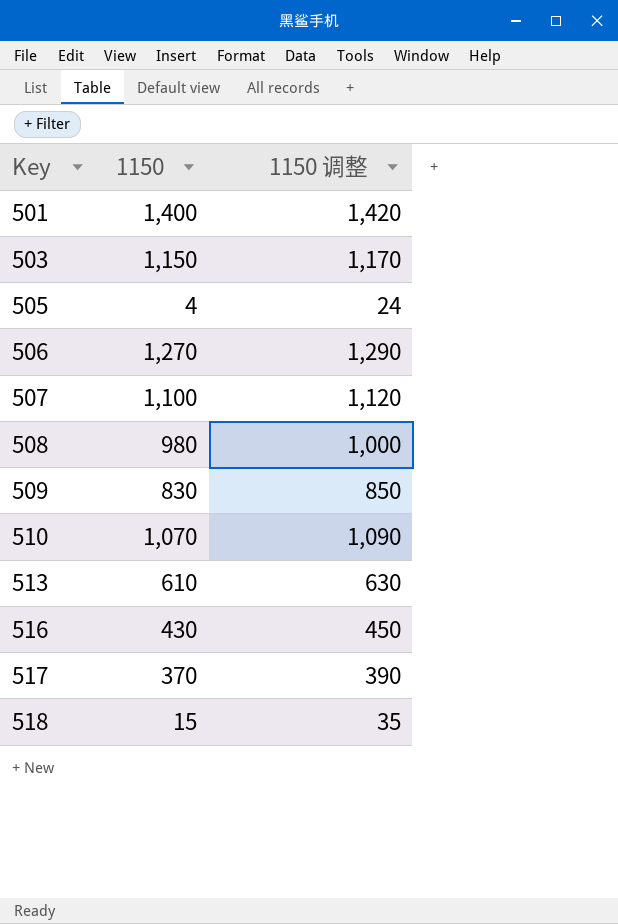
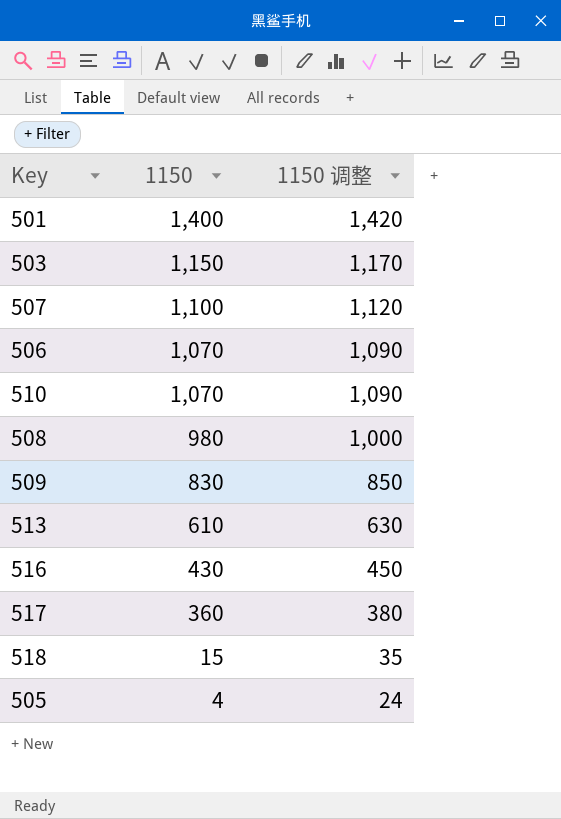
row order: Key ascending -> 1150 descending
506 | 1150: 1,270 -> 1,070
506 | 1150 调整: 1,290 -> 1,090
517 | 1150: 370 -> 360
517 | 1150 调整: 390 -> 380

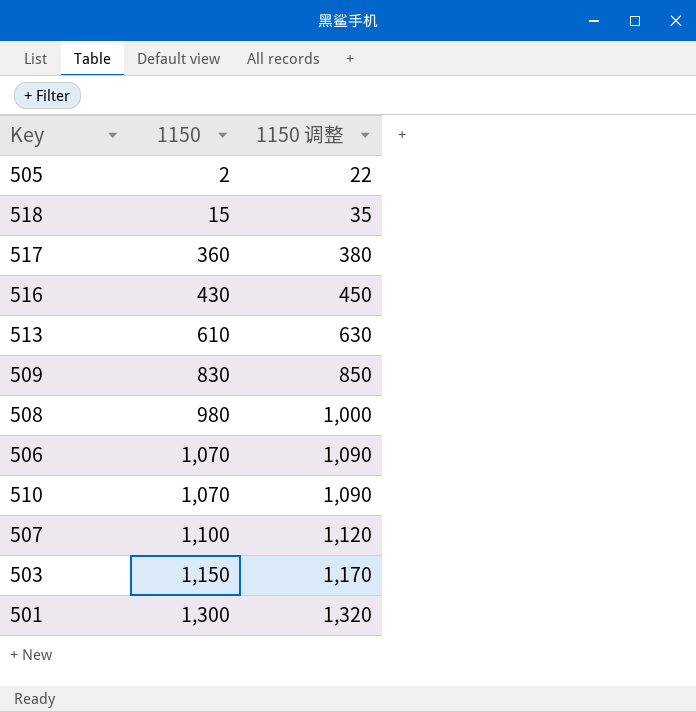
row order: 1150 descending -> 1150 ascending
505 | 1150: 4 -> 2
505 | 1150 调整: 24 -> 22
501 | 1150: 1,400 -> 1,300
501 | 1150 调整: 1,420 -> 1,320

